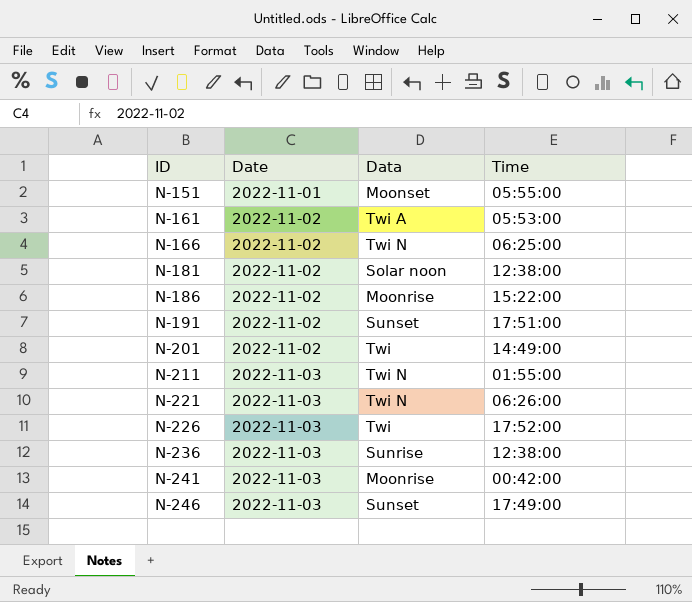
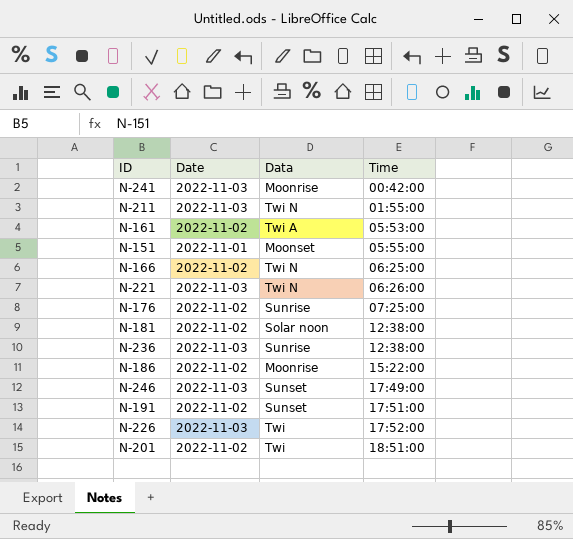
row order: ID ascending -> Time ascending
row N-176: none -> 2022-11-02 | Sunrise | 07:25:00
N-201 | Time: 14:49:00 -> 18:51:00

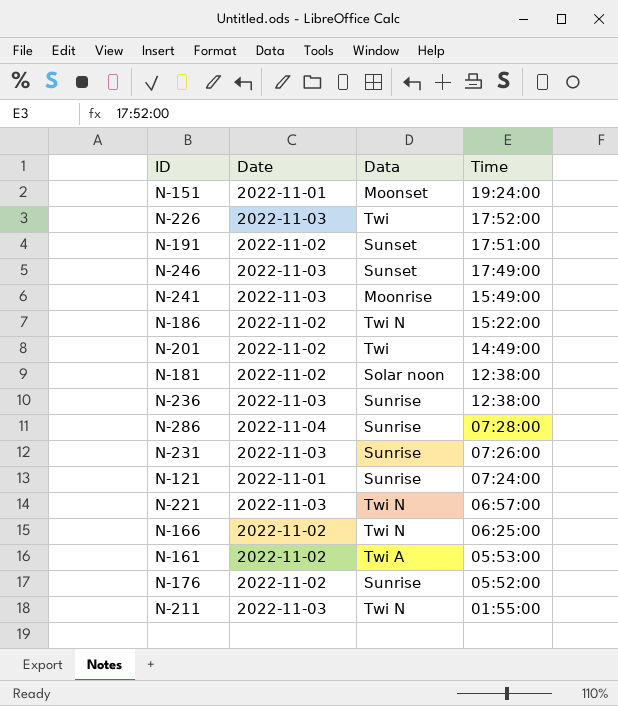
row order: Time ascending -> Time descending
N-151 | Time: 05:55:00 -> 19:24:00
N-241 | Time: 00:42:00 -> 15:49:00
N-186 | Data: Moonrise -> Twi N
N-201 | Time: 18:51:00 -> 14:49:00
row N-286: none -> 2022-11-04 | Sunrise | 07:28:00
row N-231: none -> 2022-11-03 | Sunrise | 07:26:00
row N-121: none -> 2022-11-01 | Sunrise | 07:24:00
N-221 | Time: 06:26:00 -> 06:57:00
N-176 | Time: 07:25:00 -> 05:52:00

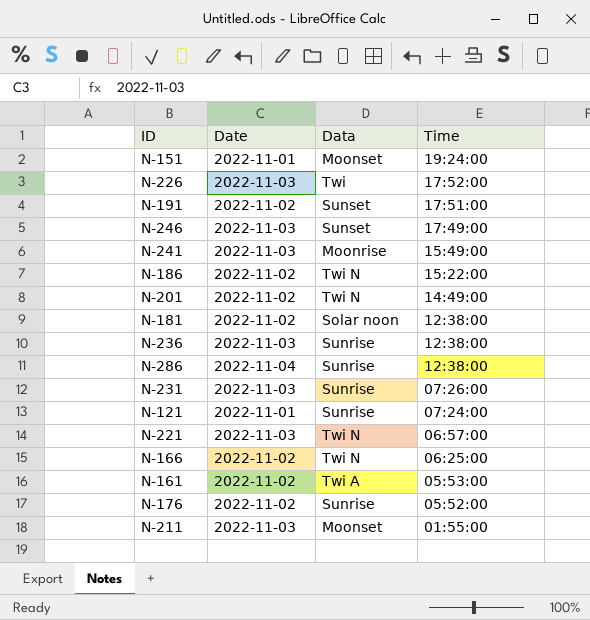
N-201 | Data: Twi -> Twi N
N-286 | Time: 07:28:00 -> 12:38:00
N-211 | Data: Twi N -> Moonset

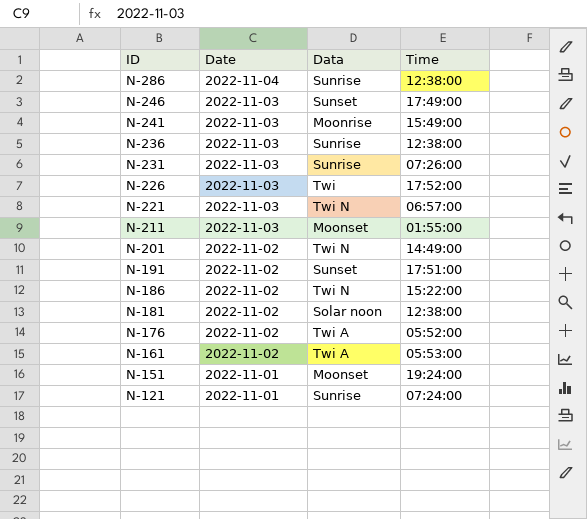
row order: Time descending -> ID descending
row N-166: 2022-11-02 | Twi N | 06:25:00 -> none
N-176 | Data: Sunrise -> Twi A

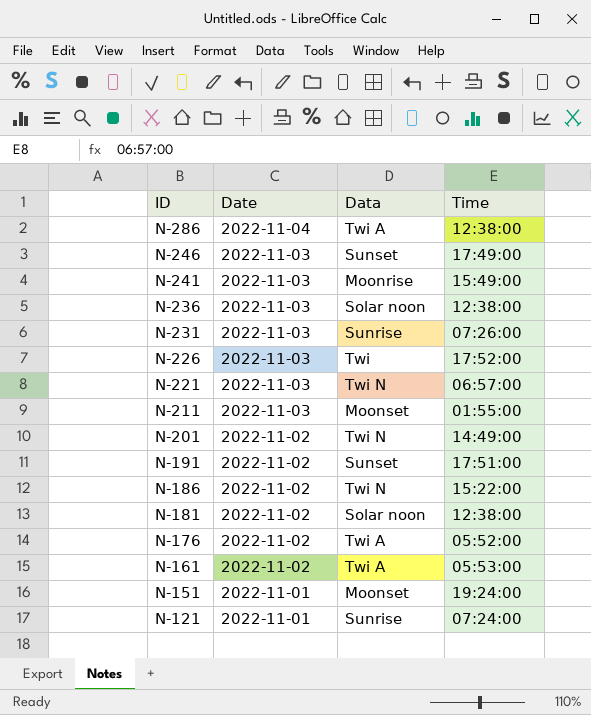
N-286 | Data: Sunrise -> Twi A
N-236 | Data: Sunrise -> Solar noon

